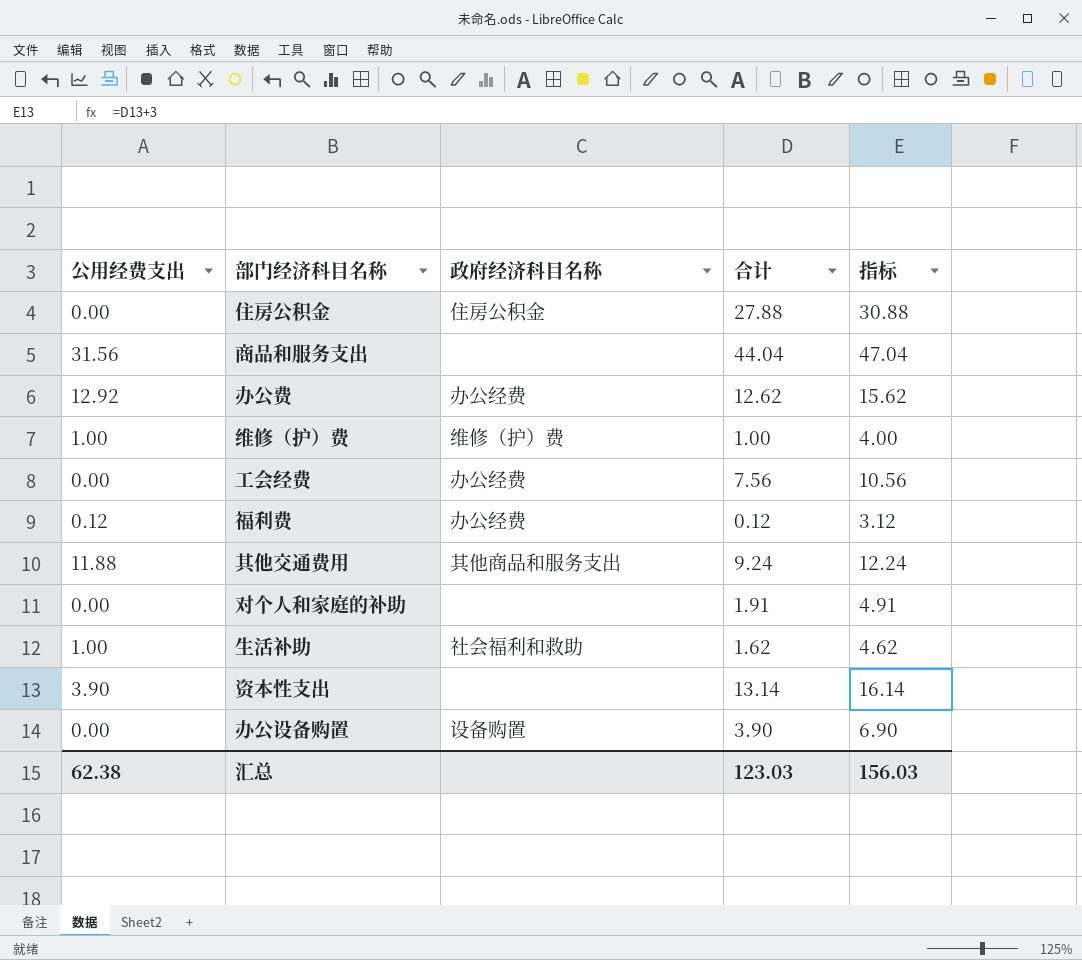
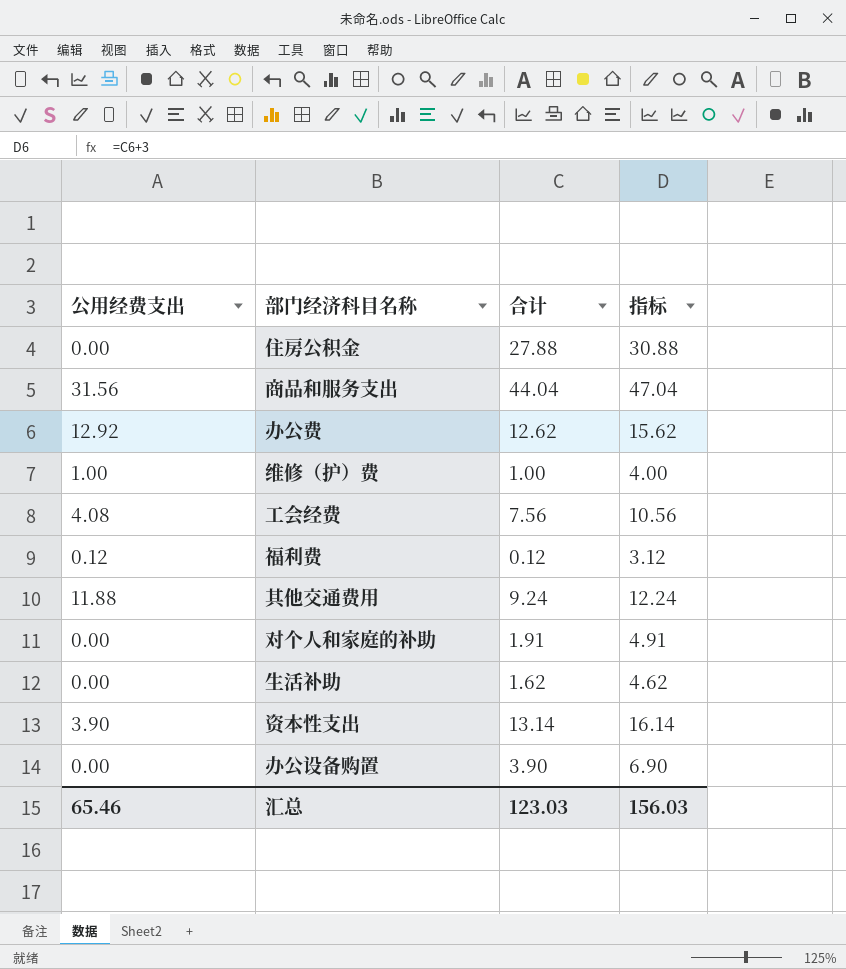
column 政府经济科目名称 | position: 3 -> none
工会经费 | 公用经费支出: 0.00 -> 4.08
生活补助 | 公用经费支出: 1.00 -> 0.00
汇总 | 公用经费支出: 62.38 -> 65.46

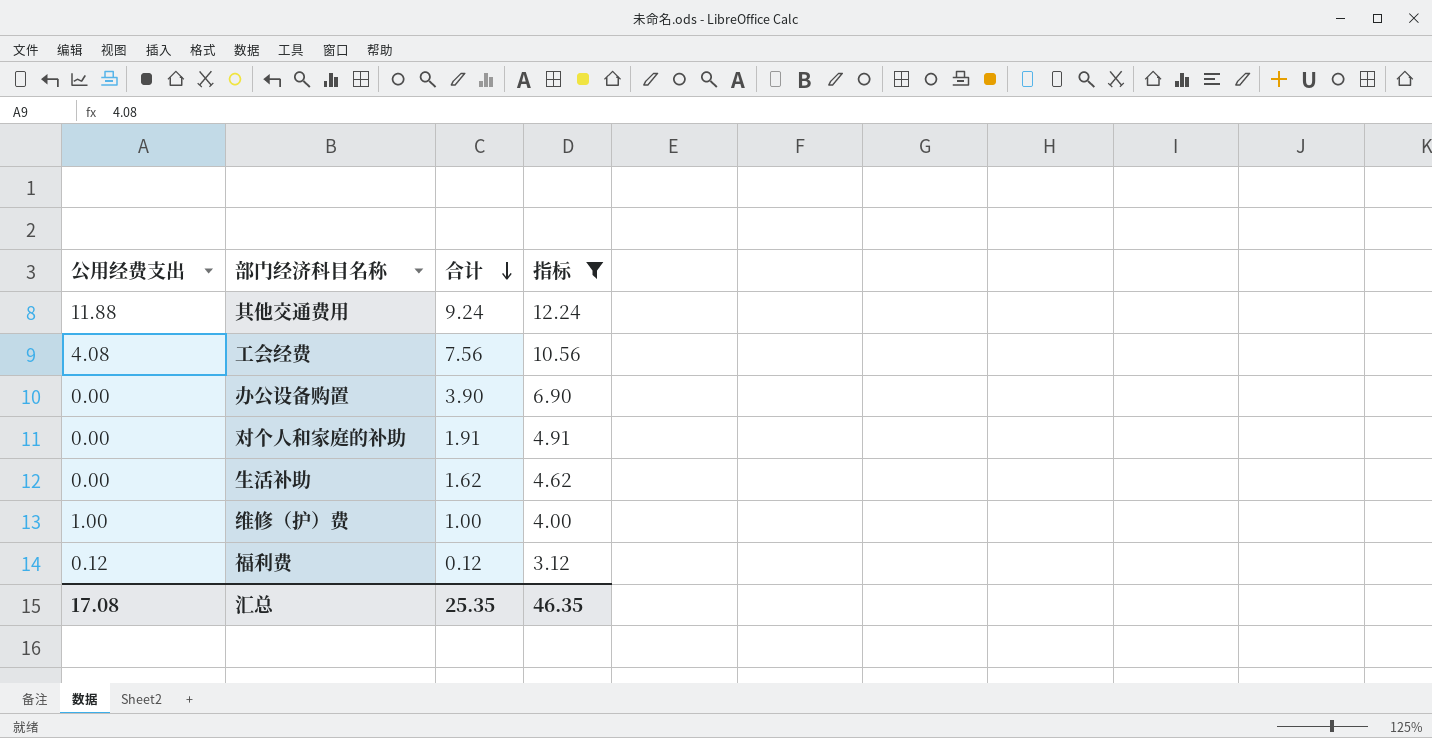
filter: none -> 指标 <= 12.24
row order: none -> 合计 descending
汇总 | 公用经费支出: 65.46 -> 17.08
汇总 | 合计: 123.03 -> 25.35
汇总 | 指标: 156.03 -> 46.35

